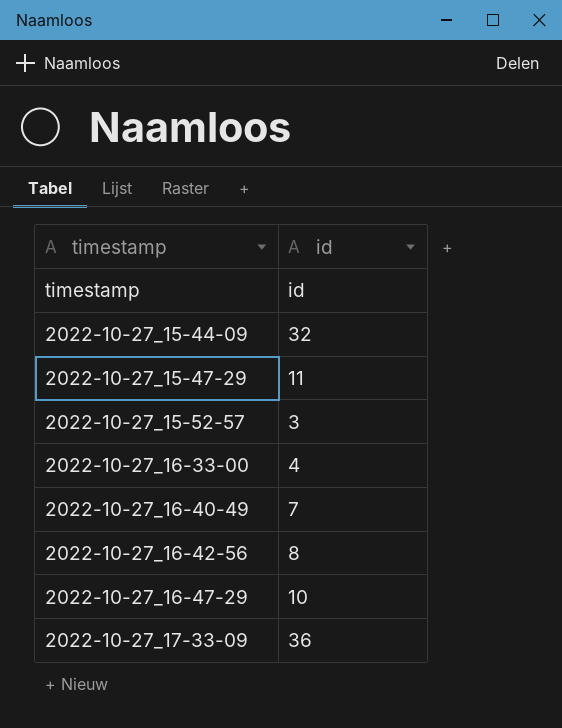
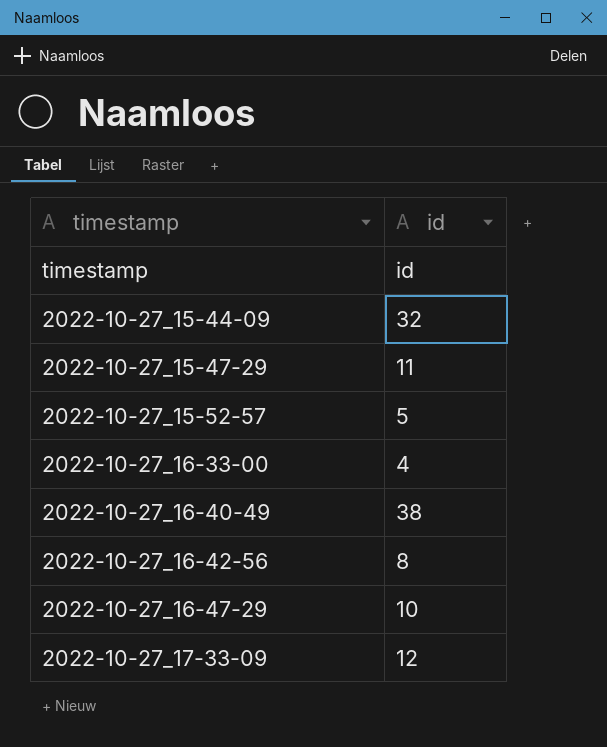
2022-10-27_15-52-57 | id: 3 -> 5
2022-10-27_16-40-49 | id: 7 -> 38
2022-10-27_17-33-09 | id: 36 -> 12

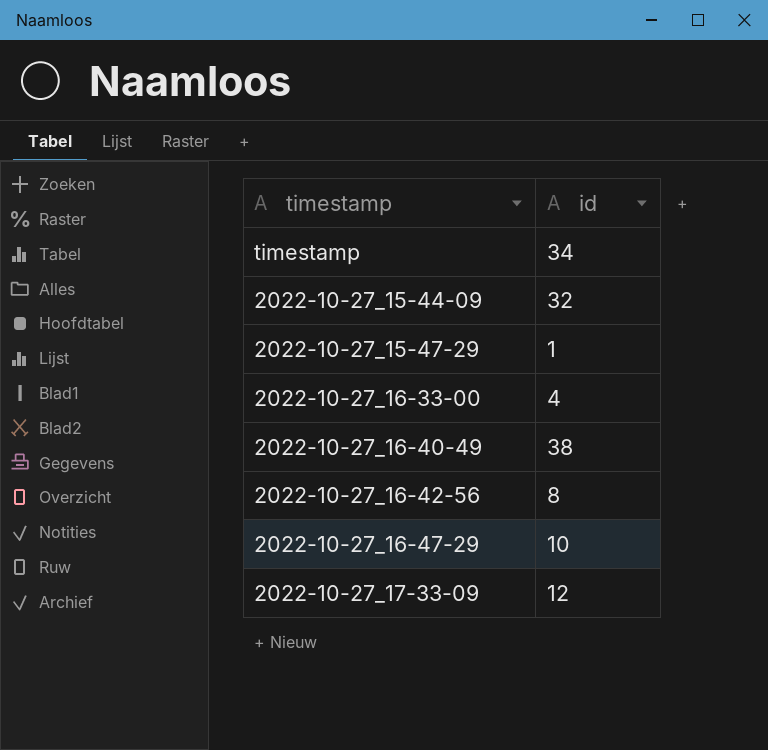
row 2022-10-27_15-52-57: 5 -> none
timestamp | id: id -> 34
2022-10-27_15-47-29 | id: 11 -> 1

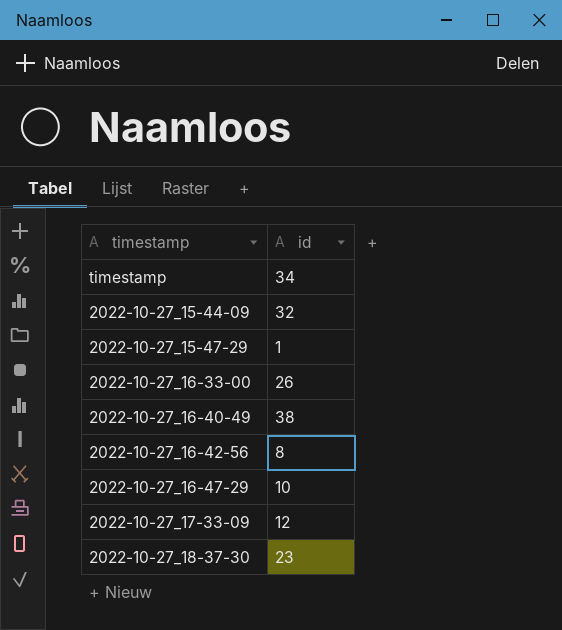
2022-10-27_16-33-00 | id: 4 -> 26
row 2022-10-27_18-37-30: none -> 23

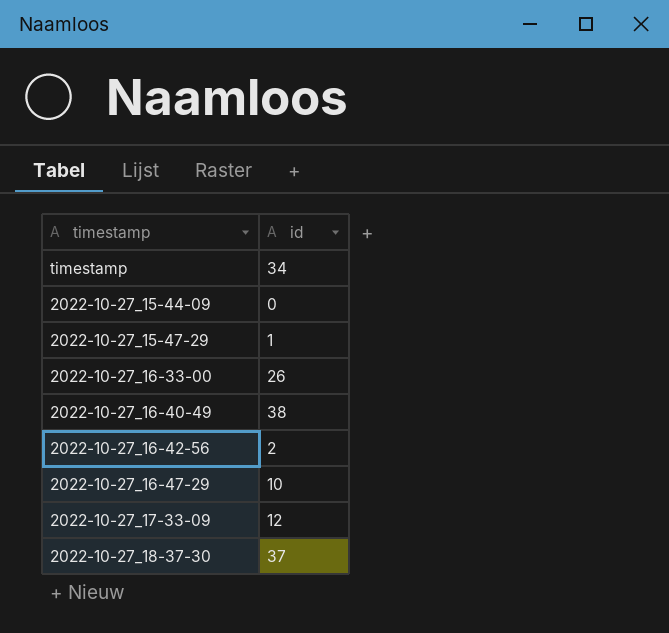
2022-10-27_15-44-09 | id: 32 -> 0
2022-10-27_16-42-56 | id: 8 -> 2
2022-10-27_18-37-30 | id: 23 -> 37

